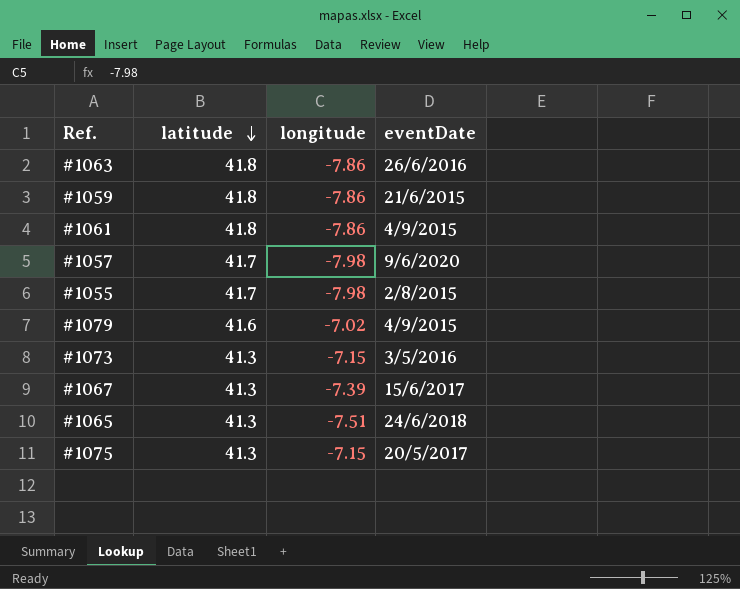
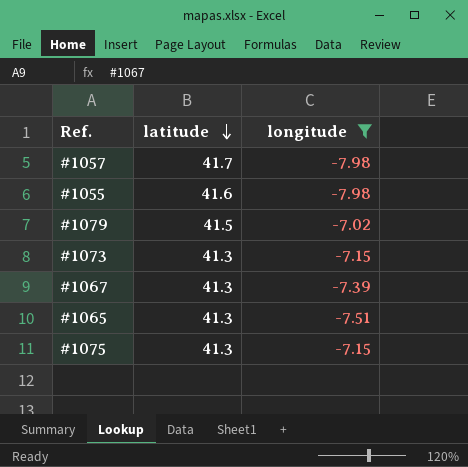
filter: none -> longitude != -7.86
column eventDate | position: 4 -> none
#1055 | latitude: 41.7 -> 41.6
#1079 | latitude: 41.6 -> 41.5

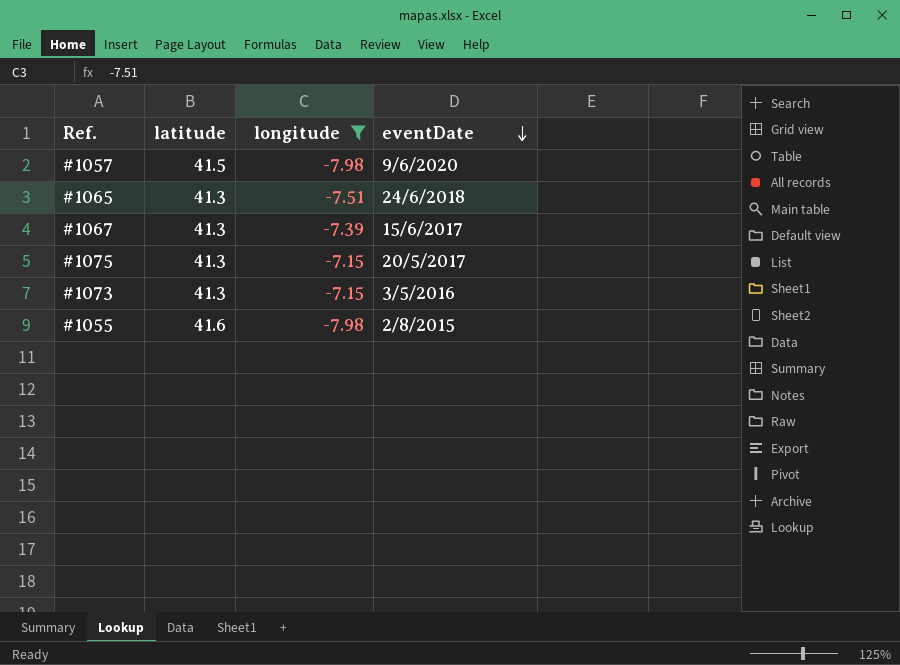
row order: latitude descending -> eventDate descending
column eventDate | position: none -> 4
row #1079: 41.5 | -7.02 -> none
#1057 | latitude: 41.7 -> 41.5

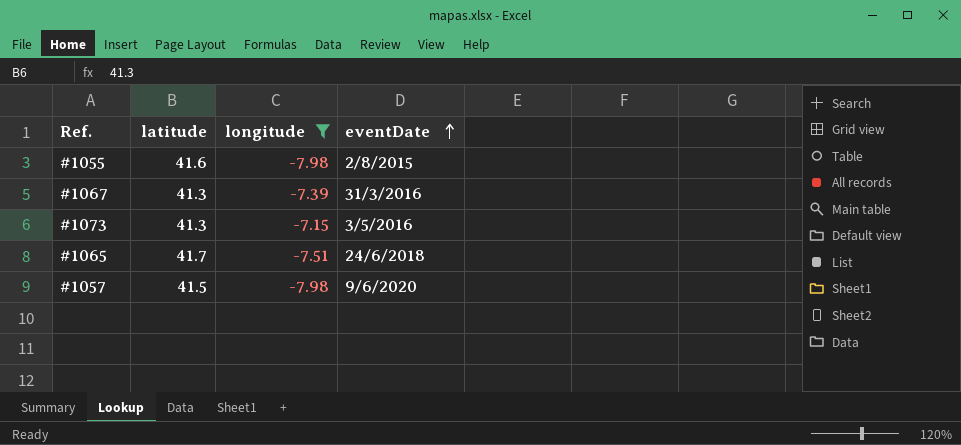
row order: eventDate descending -> eventDate ascending
row #1075: 41.3 | -7.15 | 20/5/2017 -> none
#1067 | eventDate: 15/6/2017 -> 31/3/2016
#1065 | latitude: 41.3 -> 41.7

